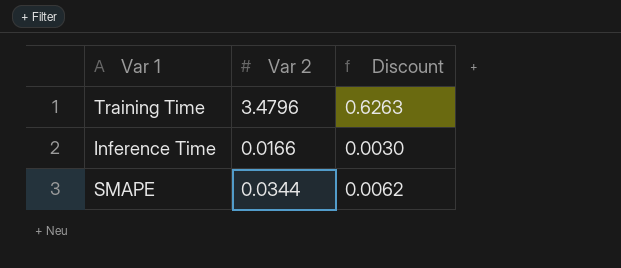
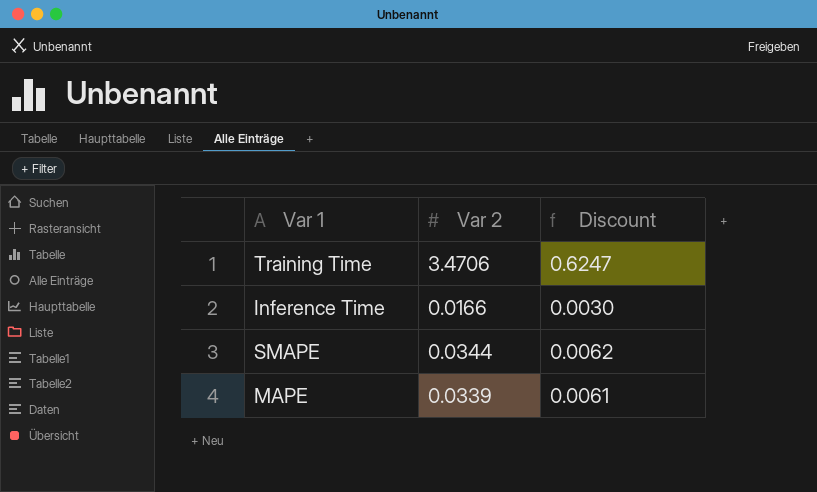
Training Time | Var 2: 3.4796 -> 3.4706
Training Time | Discount: 0.6263 -> 0.6247
row MAPE: none -> 0.0339 | 0.0061

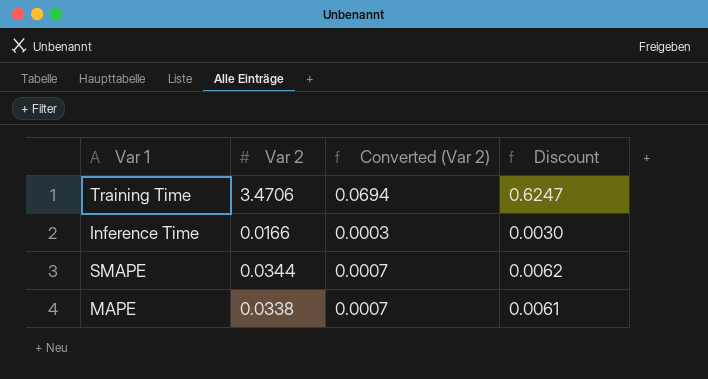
column Converted (Var 2) | formula: none -> [Var 2] * 0.02
MAPE | Var 2: 0.0339 -> 0.0338

